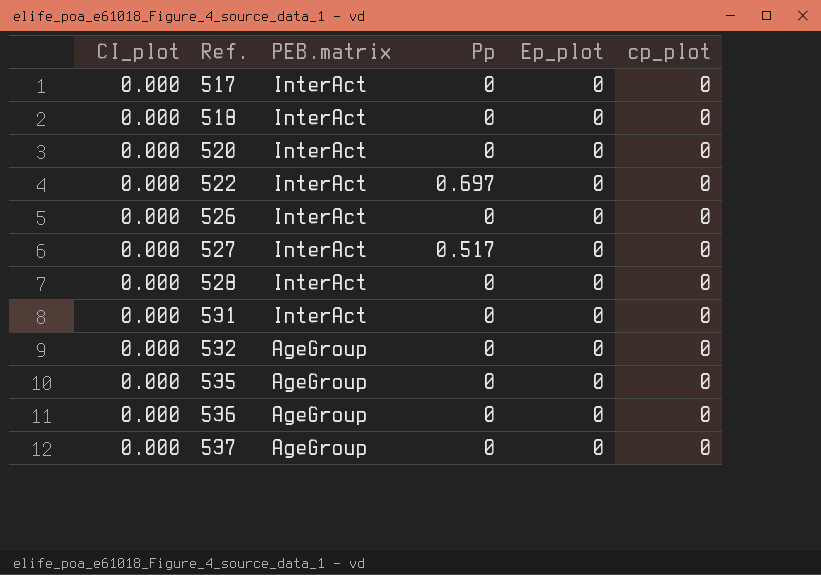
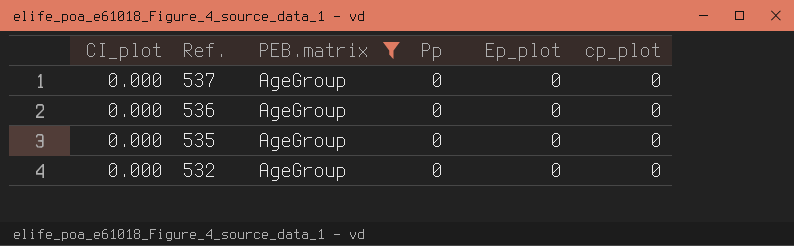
filter: none -> PEB.matrix = AgeGroup
row order: Ref. ascending -> Ref. descending

